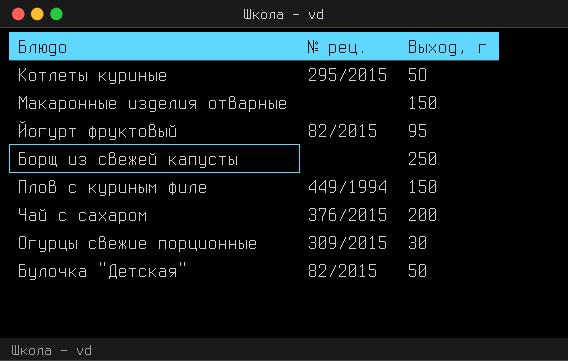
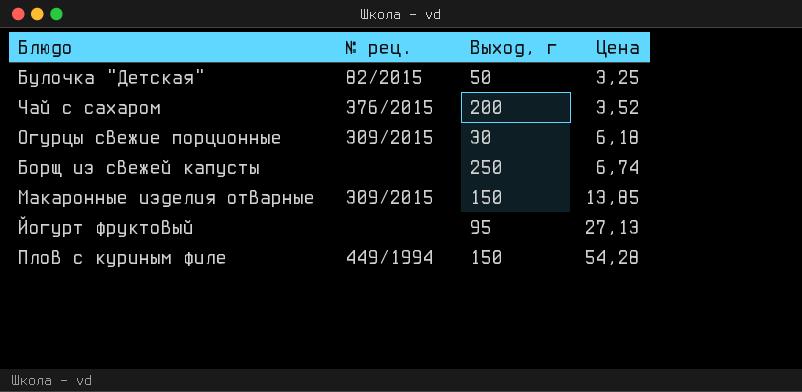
row order: none -> Цена ascending
column Цена | position: none -> 4
row Котлеты куриные: 295/2015 | 5О -> none
Макаронные изделия отварные | № рец.: none -> 309/2015
Йогурт фруктовый | № рец.: 82/2015 -> none

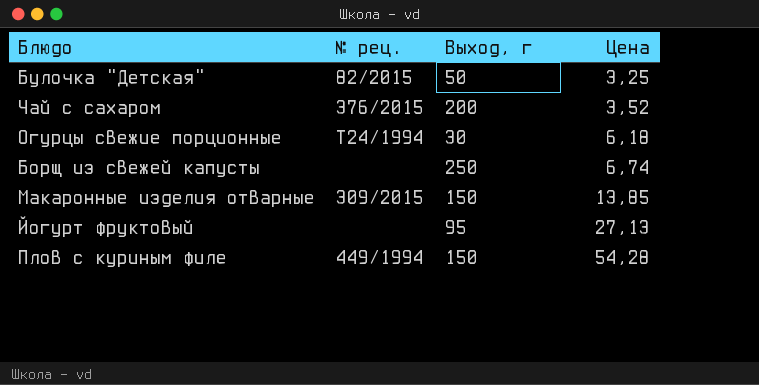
Огурцы свежие порционные | № рец.: 309/2015 -> Т24/1994

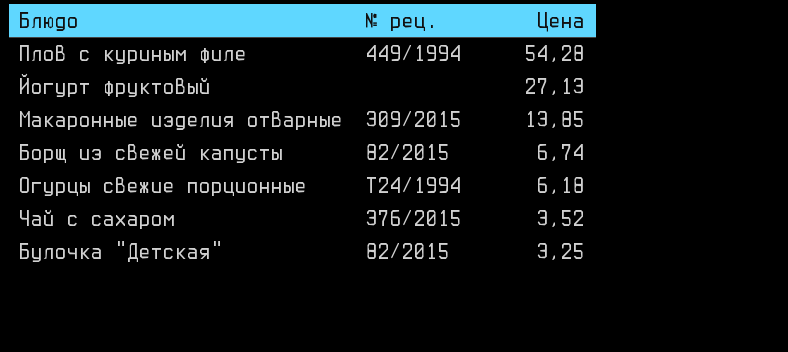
row order: Цена ascending -> Цена descending
column Выход, г | position: 3 -> none
Борщ из свежей капусты | № рец.: none -> 82/2015

